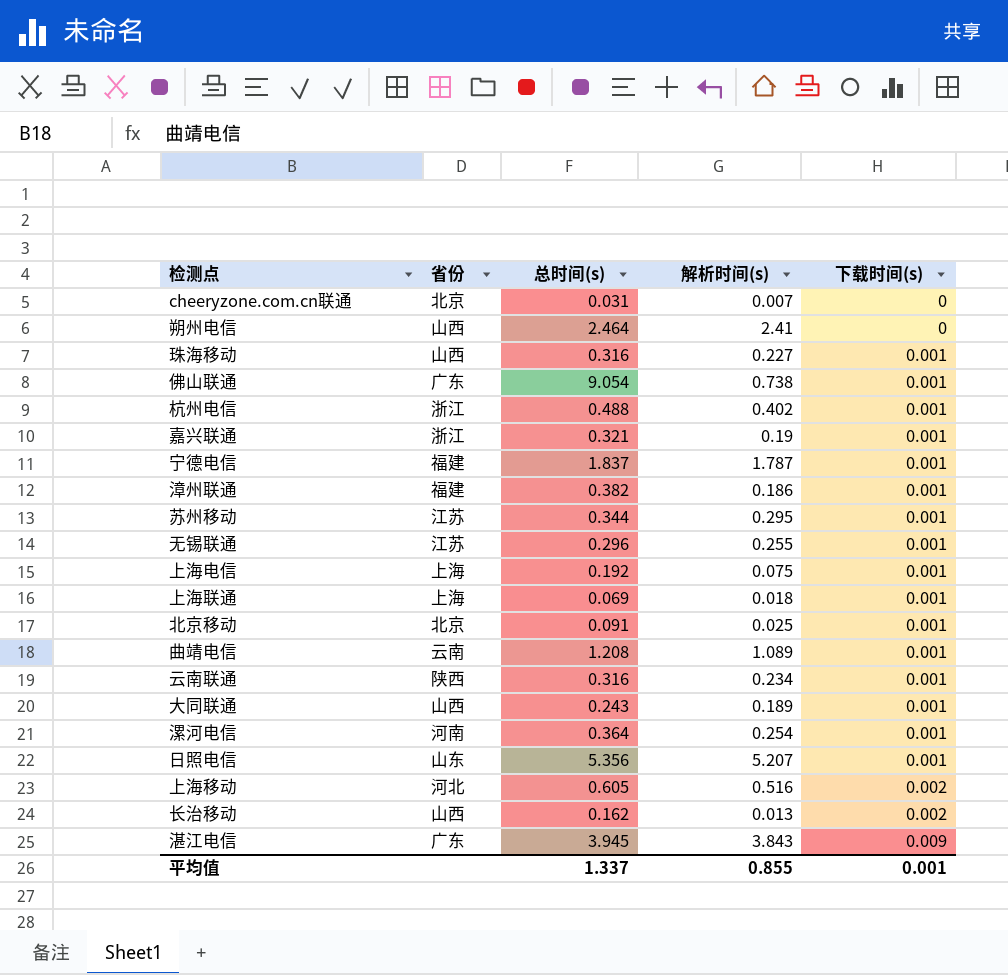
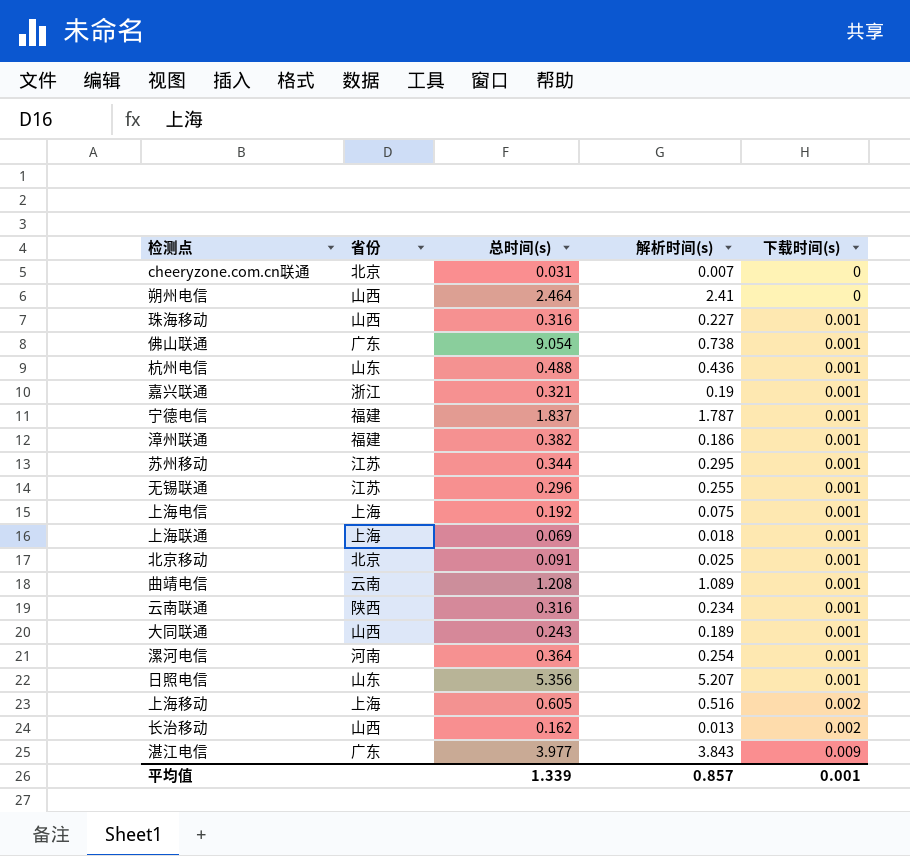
杭州电信 | 省份: 浙江 -> 山东
杭州电信 | 解析时间(s): 0.402 -> 0.436
上海移动 | 省份: 河北 -> 上海
湛江电信 | 总时间(s): 3.945 -> 3.977
平均值 | 总时间(s): 1.337 -> 1.339
平均值 | 解析时间(s): 0.855 -> 0.857

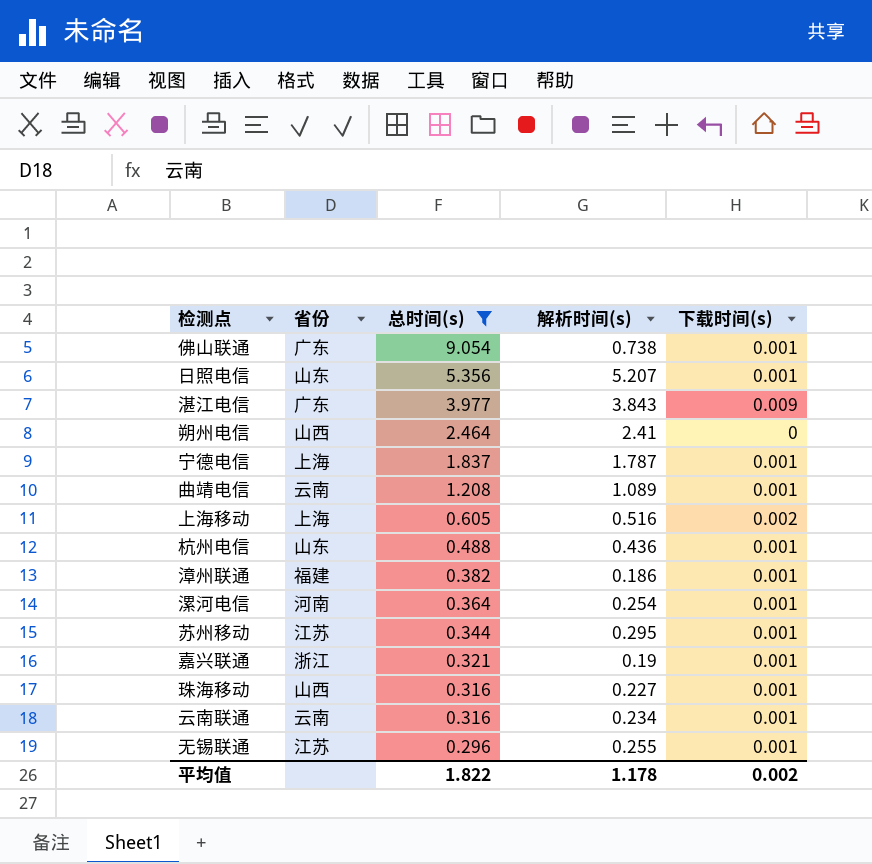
filter: none -> 总时间(s) >= 0.296
row order: 下载时间(s) ascending -> 总时间(s) descending
宁德电信 | 省份: 福建 -> 上海
云南联通 | 省份: 陕西 -> 云南
平均值 | 总时间(s): 1.339 -> 1.822
平均值 | 解析时间(s): 0.857 -> 1.178
平均值 | 下载时间(s): 0.001 -> 0.002

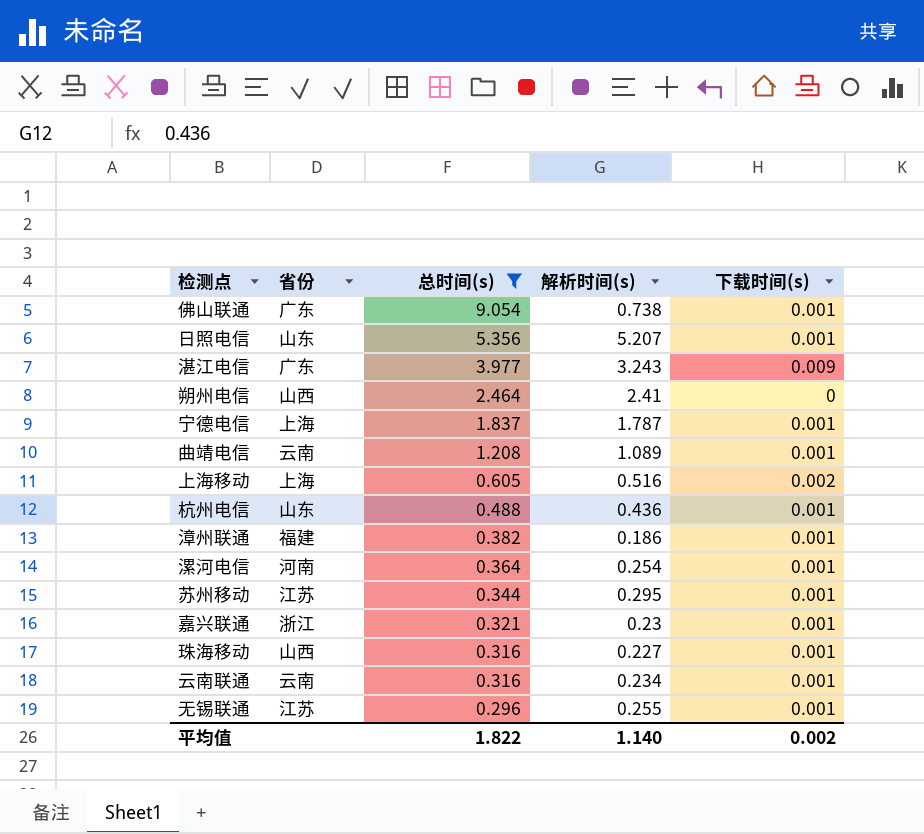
湛江电信 | 解析时间(s): 3.843 -> 3.243
嘉兴联通 | 解析时间(s): 0.19 -> 0.23
平均值 | 解析时间(s): 1.178 -> 1.140

